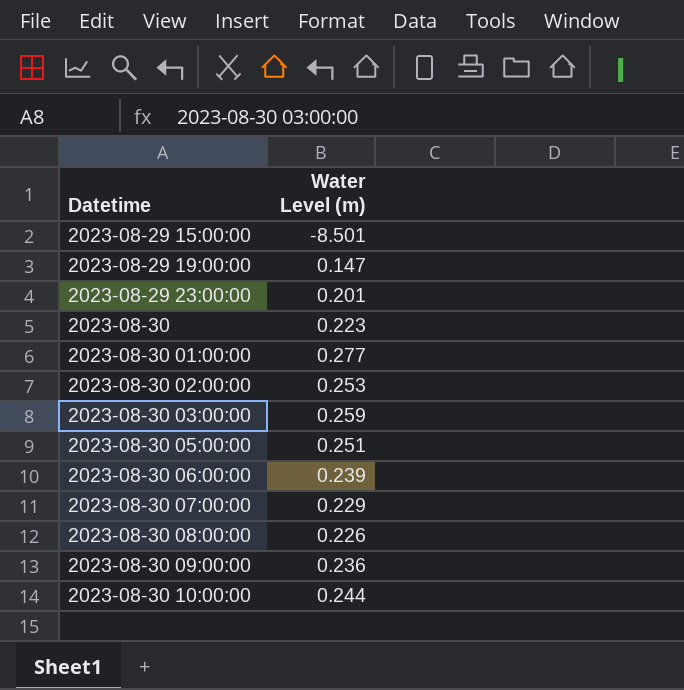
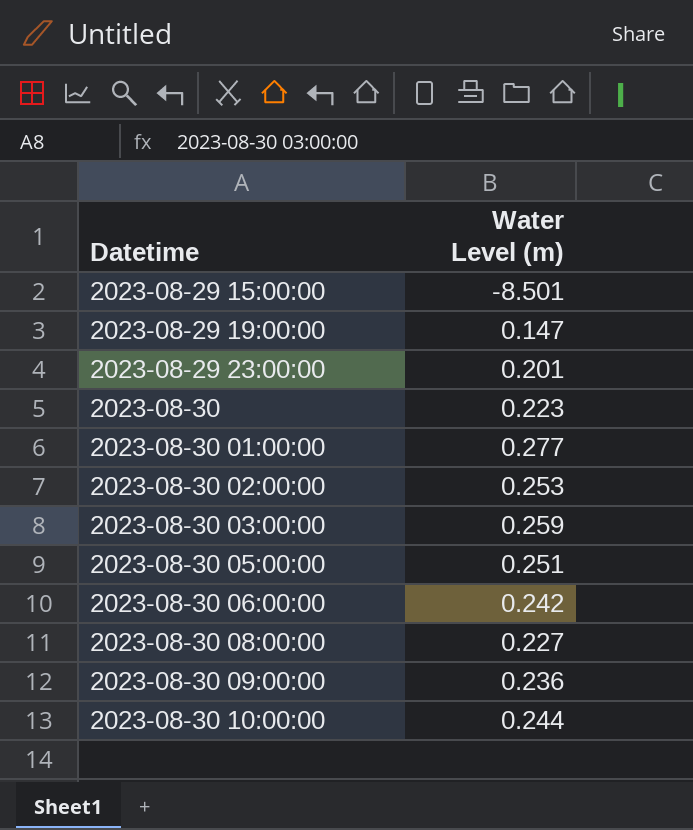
row 2023-08-30 07:00:00: 0.229 -> none
2023-08-30 06:00:00 | Water Level (m): 0.239 -> 0.242
2023-08-30 08:00:00 | Water Level (m): 0.226 -> 0.227

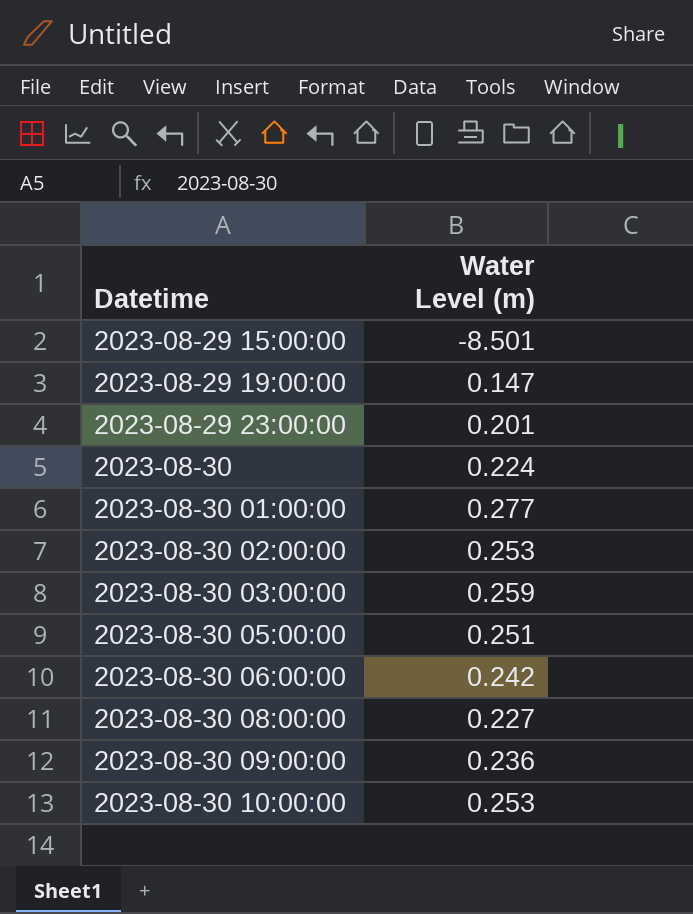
2023-08-30 | Water Level (m): 0.223 -> 0.224
2023-08-30 10:00:00 | Water Level (m): 0.244 -> 0.253

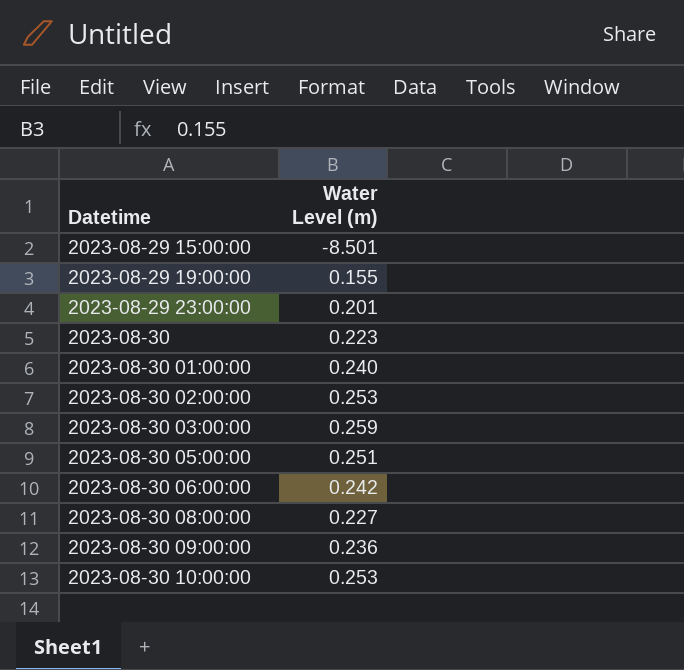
2023-08-29 19:00:00 | Water Level (m): 0.147 -> 0.155
2023-08-30 | Water Level (m): 0.224 -> 0.223
2023-08-30 01:00:00 | Water Level (m): 0.277 -> 0.240

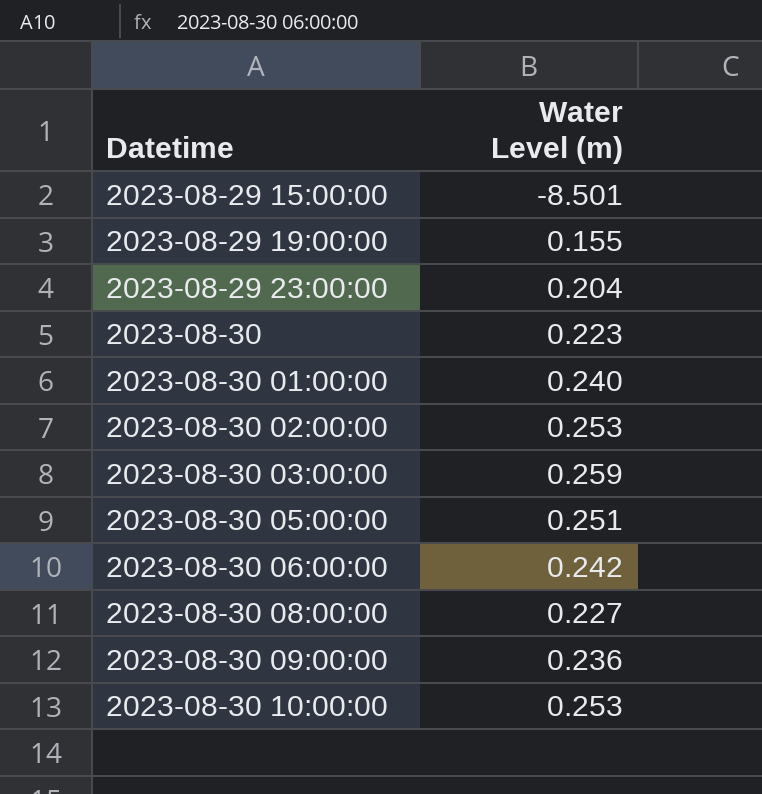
2023-08-29 23:00:00 | Water Level (m): 0.201 -> 0.204

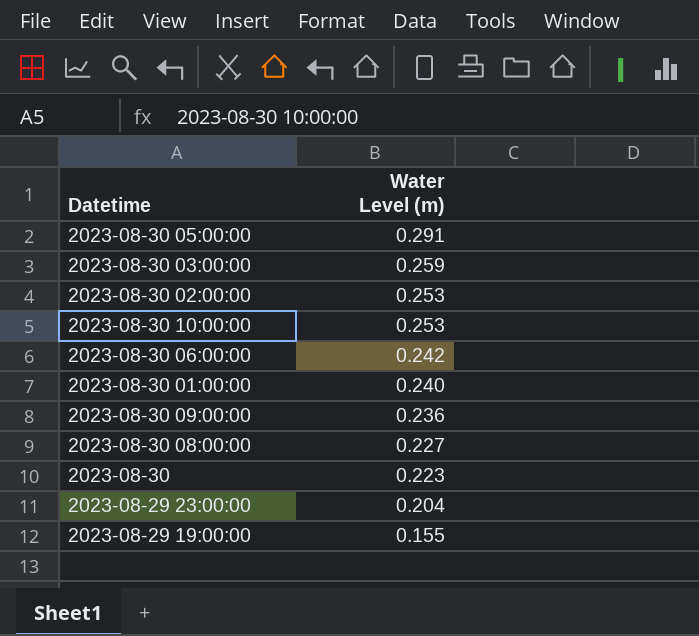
row order: Datetime ascending -> Water Level (m) descending
row 2023-08-29 15:00:00: -8.501 -> none
2023-08-30 05:00:00 | Water Level (m): 0.251 -> 0.291

